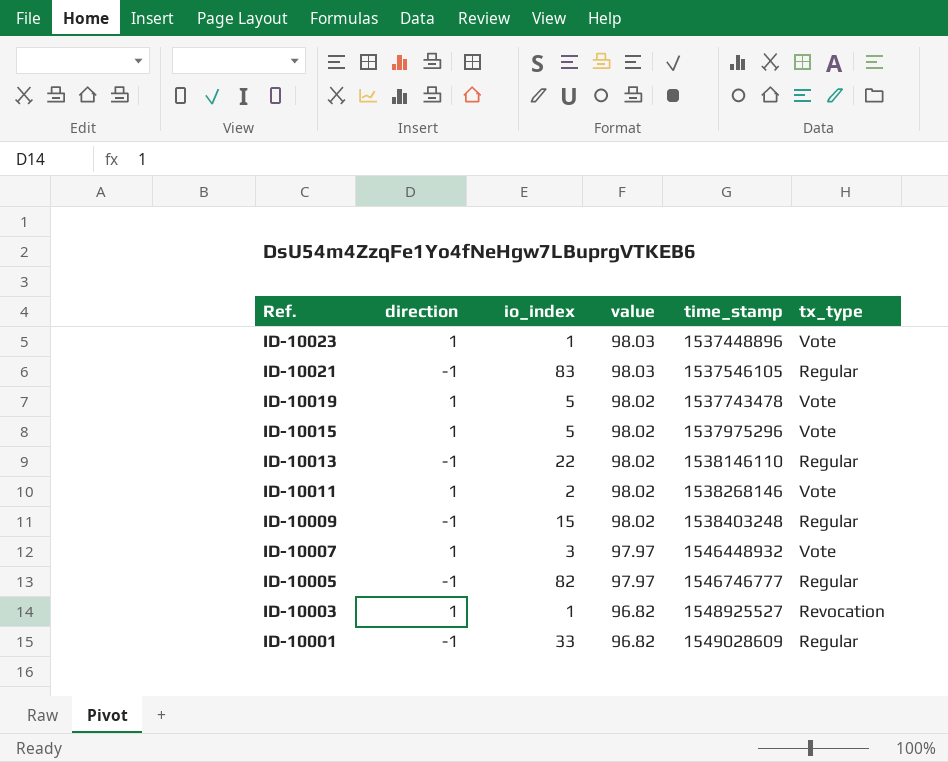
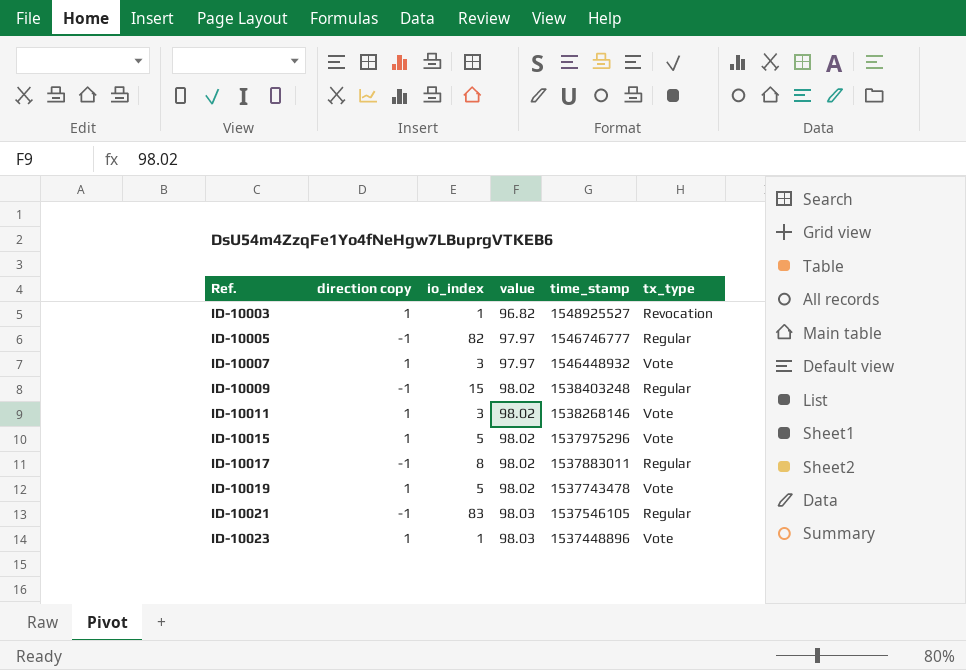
row order: Ref. descending -> Ref. ascending
column name: direction -> direction copy
row ID-10013: -1 | 22 | 98.02 | 1538146110 | Regular -> none
row ID-10001: -1 | 33 | 96.82 | 1549028609 | Regular -> none
ID-10011 | io_index: 2 -> 3
row ID-10017: none -> -1 | 8 | 98.02 | 1537883011 | Regular

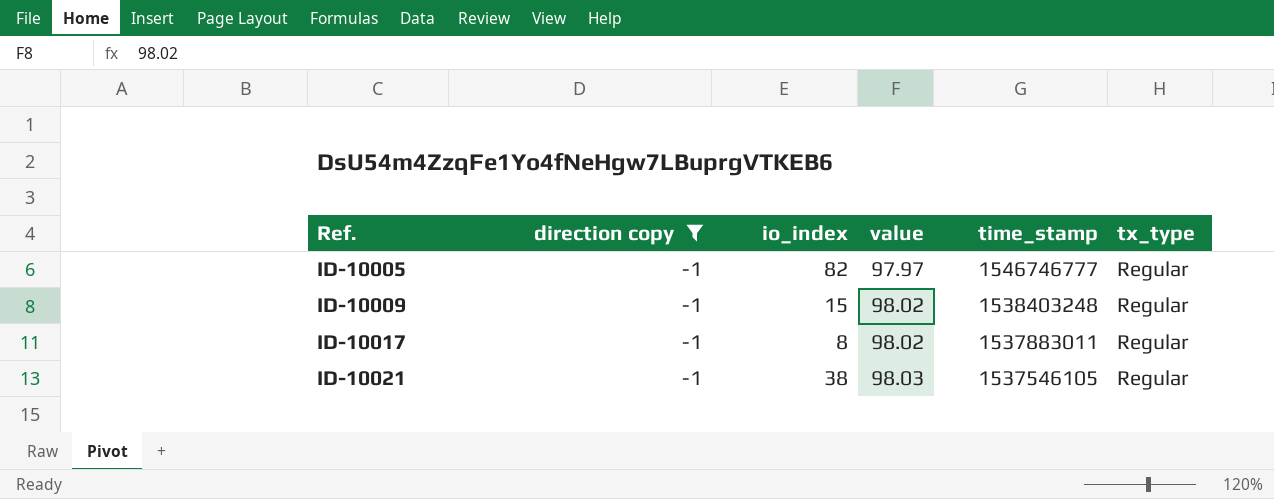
filter: none -> direction copy = -1
ID-10021 | io_index: 83 -> 38

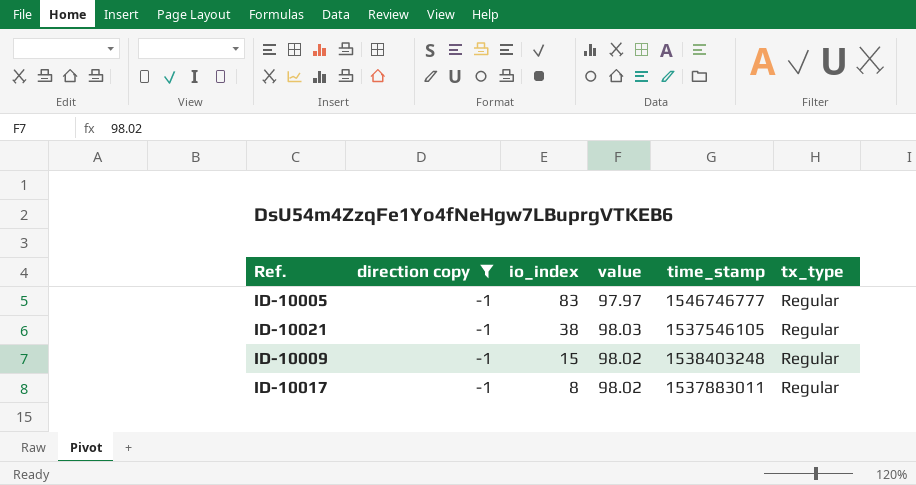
row order: Ref. ascending -> io_index descending
ID-10005 | io_index: 82 -> 83

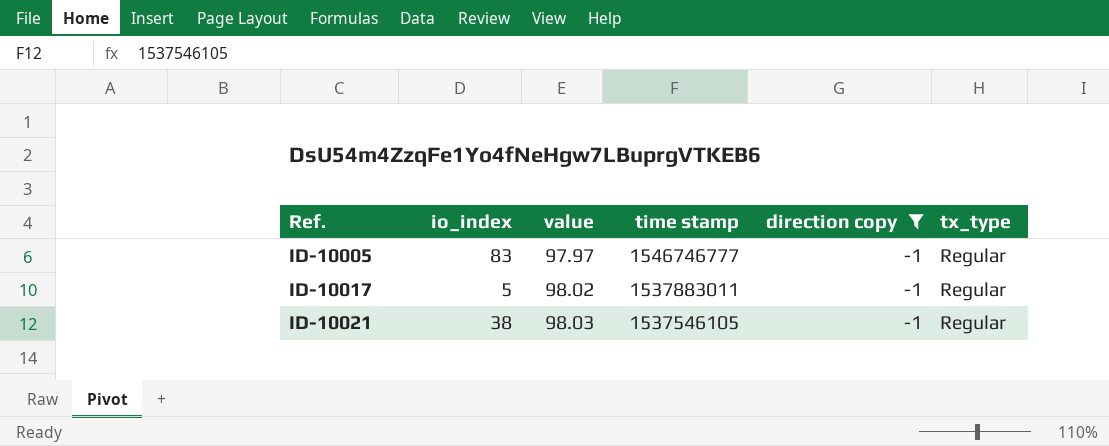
row order: io_index descending -> Ref. ascending
column name: time_stamp -> time stamp
column direction copy | position: 2 -> 5
row ID-10009: -1 | 15 | 98.02 | 1538403248 | Regular -> none
ID-10017 | io_index: 8 -> 5

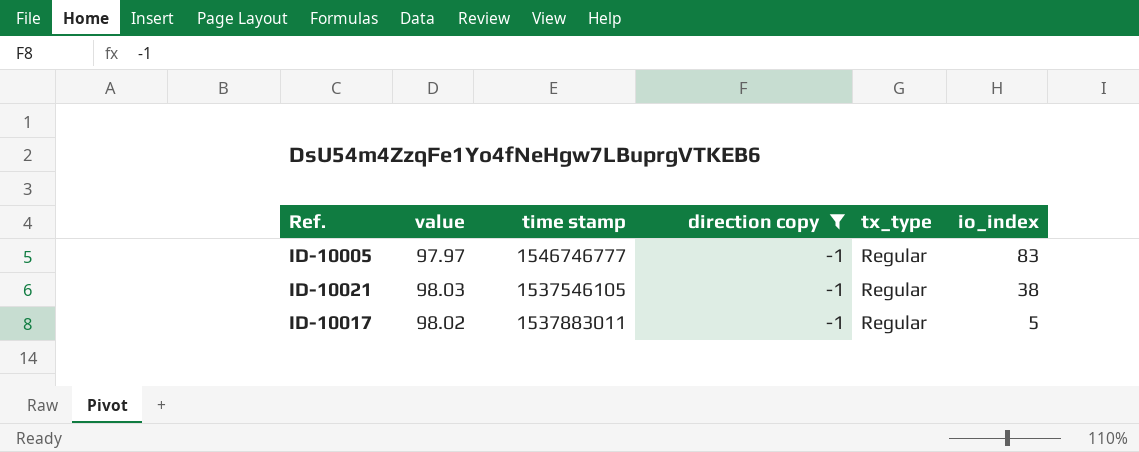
row order: Ref. ascending -> io_index descending
column io_index | position: 2 -> 6

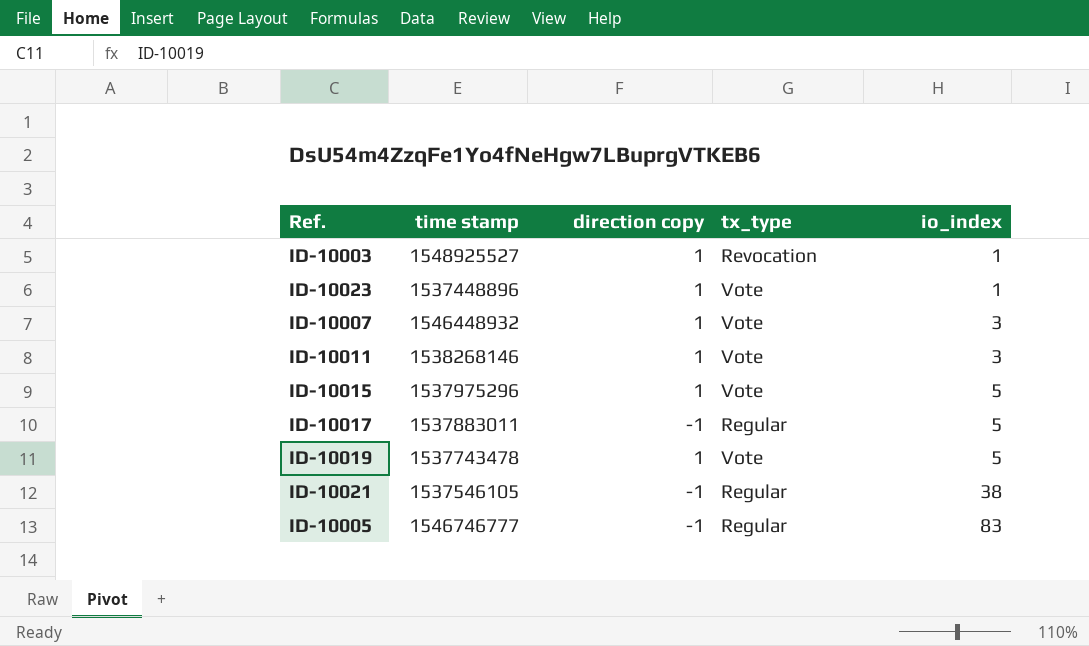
filter: direction copy = -1 -> none
row order: io_index descending -> io_index ascending
column value | position: 2 -> none

